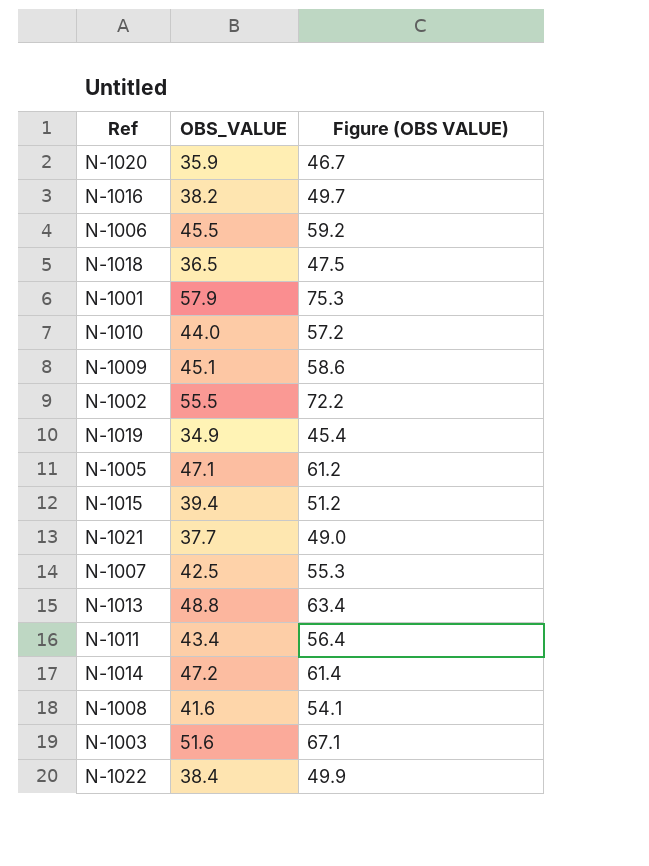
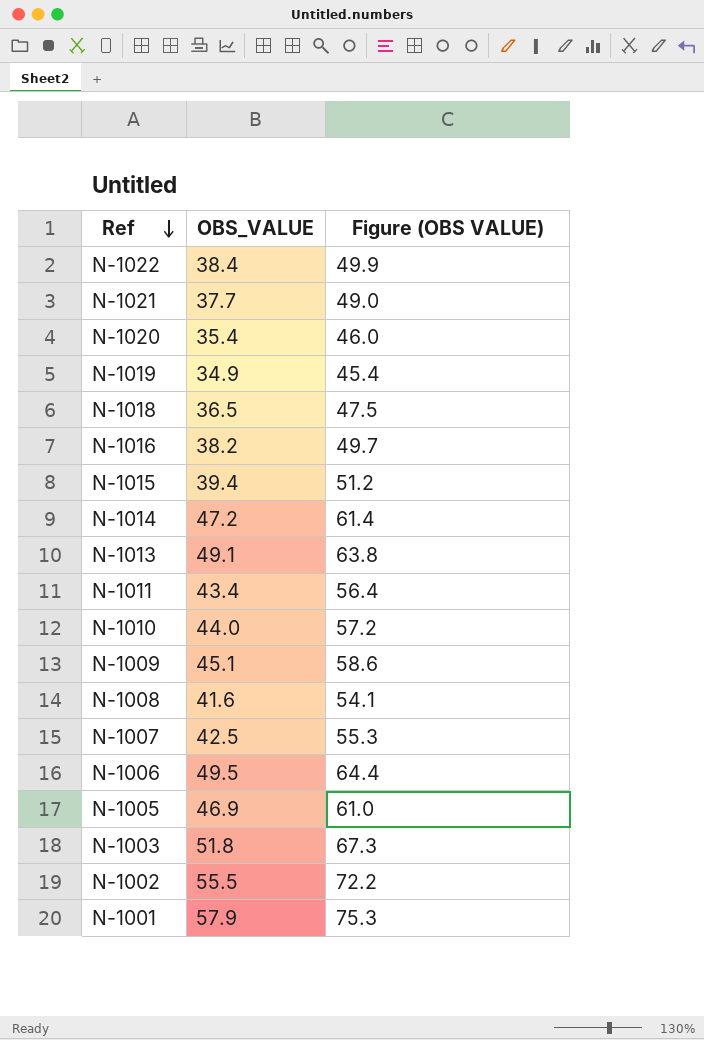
row order: none -> Ref descending
N-1020 | OBS_VALUE: 35.9 -> 35.4
N-1020 | Figure (OBS VALUE): 46.7 -> 46.0
N-1013 | OBS_VALUE: 48.8 -> 49.1
N-1013 | Figure (OBS VALUE): 63.4 -> 63.8
N-1006 | OBS_VALUE: 45.5 -> 49.5
N-1006 | Figure (OBS VALUE): 59.2 -> 64.4
N-1005 | OBS_VALUE: 47.1 -> 46.9
N-1005 | Figure (OBS VALUE): 61.2 -> 61.0
N-1003 | OBS_VALUE: 51.6 -> 51.8
N-1003 | Figure (OBS VALUE): 67.1 -> 67.3

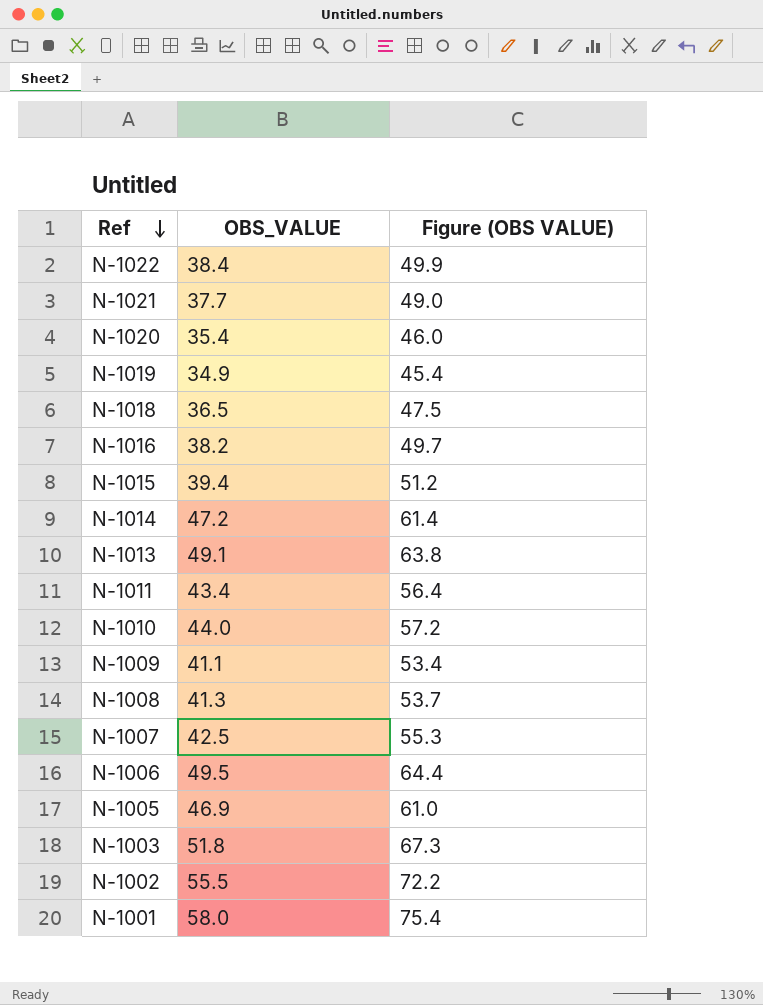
N-1009 | OBS_VALUE: 45.1 -> 41.1
N-1009 | Figure (OBS VALUE): 58.6 -> 53.4
N-1008 | OBS_VALUE: 41.6 -> 41.3
N-1008 | Figure (OBS VALUE): 54.1 -> 53.7
N-1001 | OBS_VALUE: 57.9 -> 58.0
N-1001 | Figure (OBS VALUE): 75.3 -> 75.4

